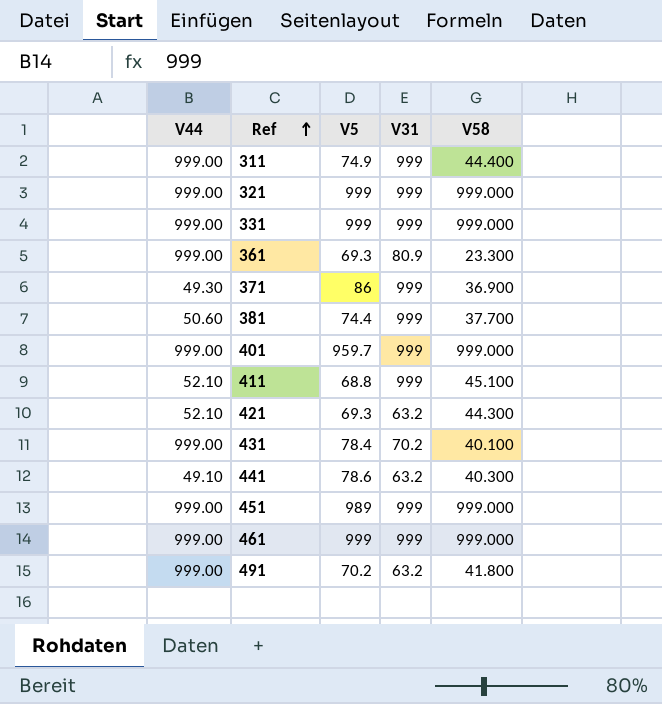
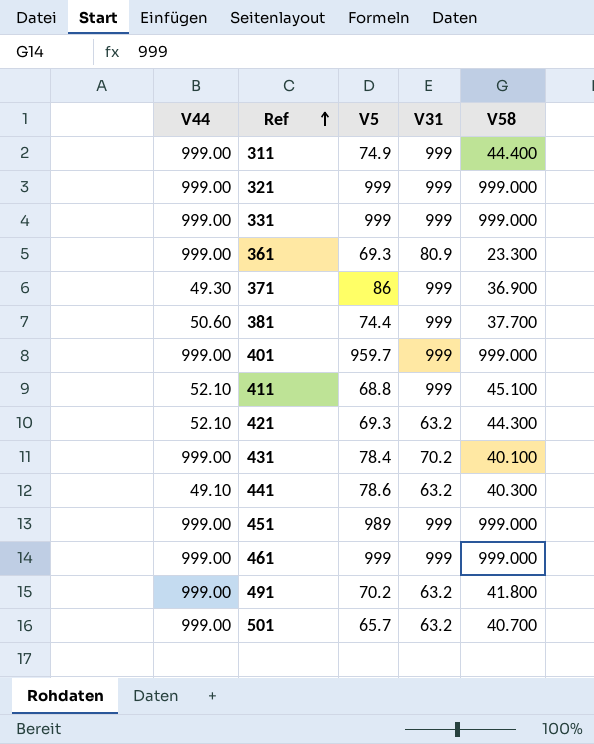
row 501: none -> 999.00 | 65.7 | 63.2 | 40.700

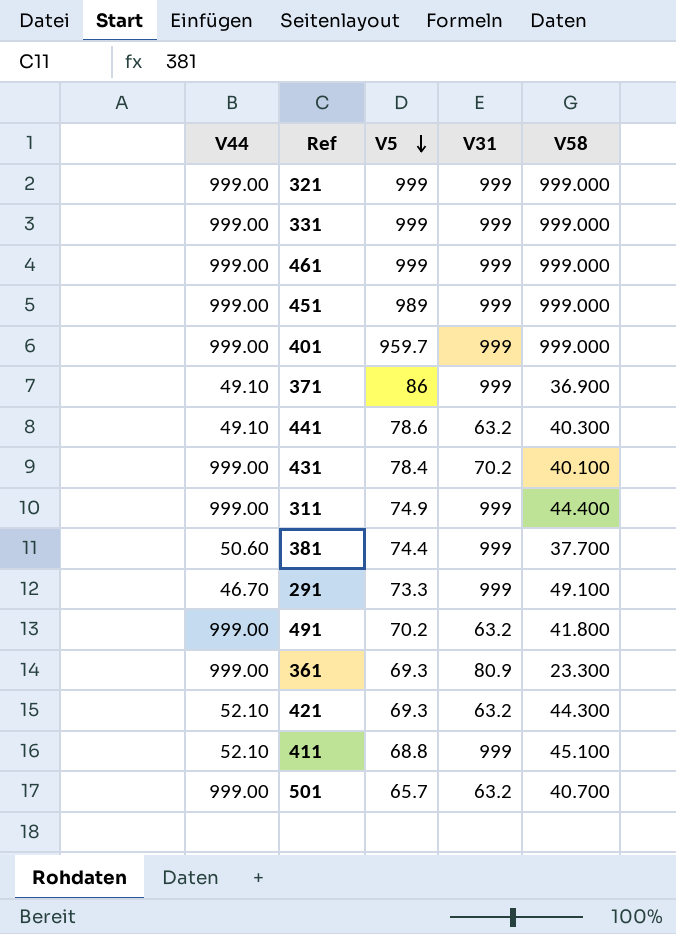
row order: Ref ascending -> V5 descending
371 | V44: 49.30 -> 49.10
row 291: none -> 46.70 | 73.3 | 999 | 49.100

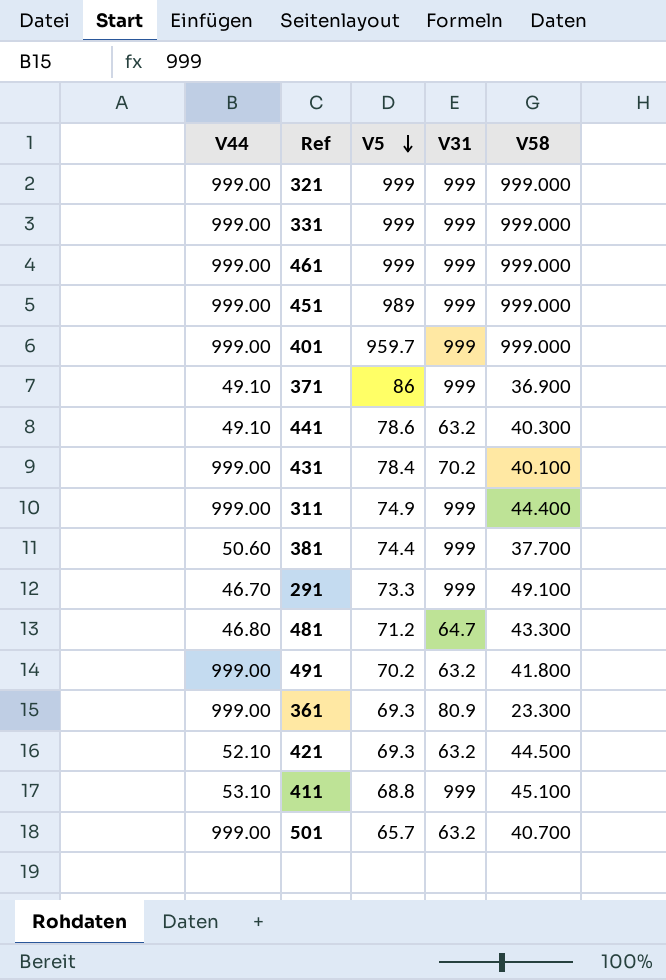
row 481: none -> 46.80 | 71.2 | 64.7 | 43.300
421 | V58: 44.300 -> 44.500
411 | V44: 52.10 -> 53.10

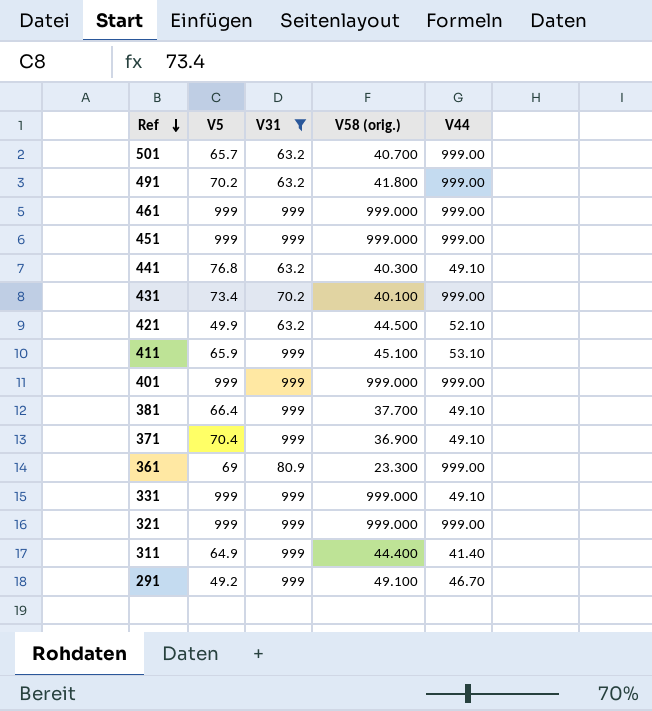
filter: none -> V31 != 64.7
row order: V5 descending -> Ref descending
column name: V58 -> V58 (orig.)
column V44 | position: 1 -> 5
451 | V5: 989 -> 999
441 | V5: 78.6 -> 76.8
431 | V5: 78.4 -> 73.4
421 | V5: 69.3 -> 49.9
411 | V5: 68.8 -> 65.9
401 | V5: 959.7 -> 999
381 | V5: 74.4 -> 66.4
381 | V44: 50.60 -> 49.10
371 | V5: 86 -> 70.4
361 | V5: 69.3 -> 69
331 | V44: 999.00 -> 49.10
311 | V5: 74.9 -> 64.9
311 | V44: 999.00 -> 41.40
291 | V5: 73.3 -> 49.2

